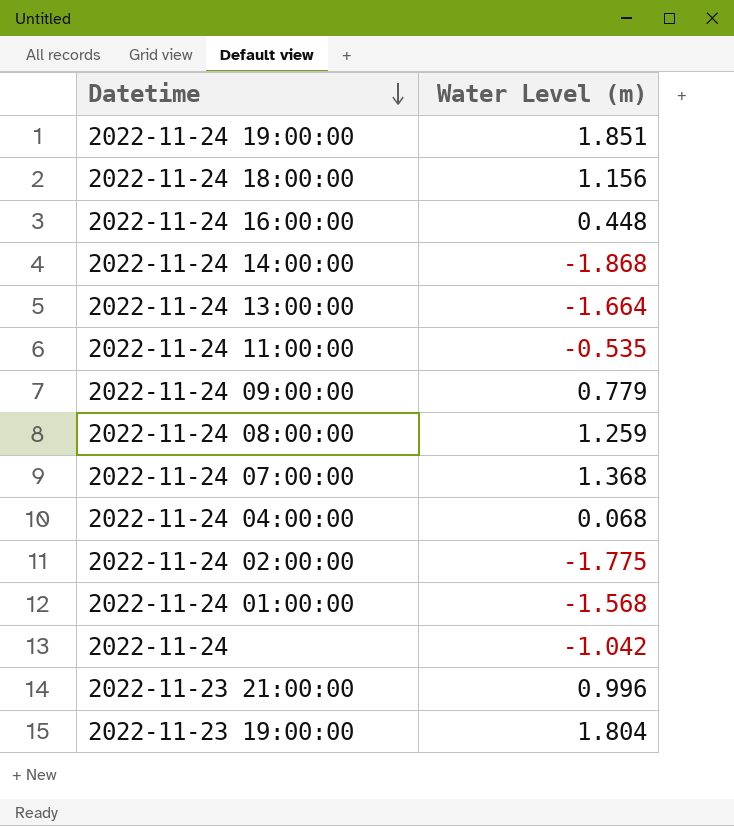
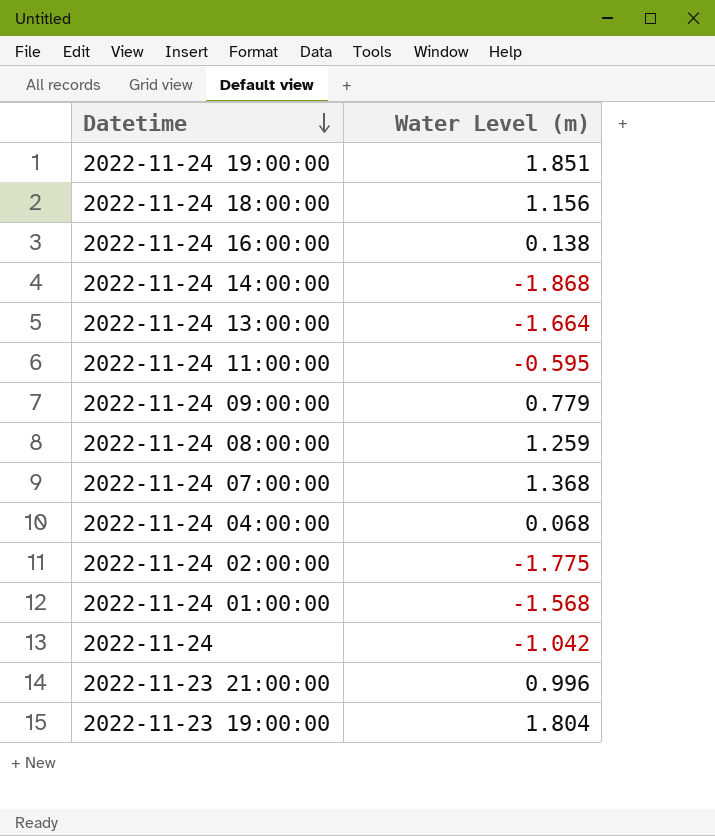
2022-11-24 16:00:00 | Water Level (m): 0.448 -> 0.138
2022-11-24 11:00:00 | Water Level (m): -0.535 -> -0.595

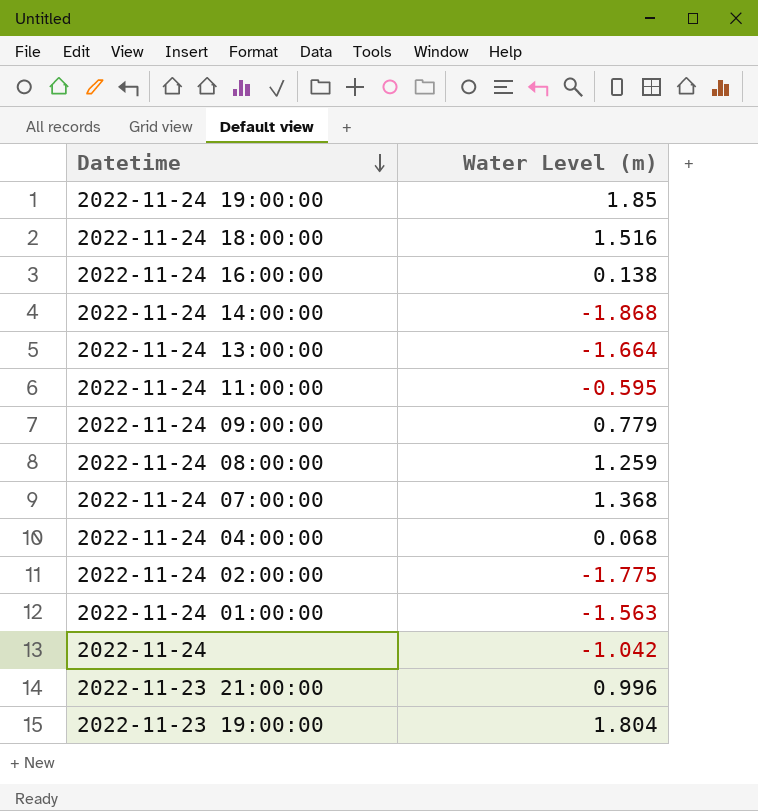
2022-11-24 19:00:00 | Water Level (m): 1.851 -> 1.85
2022-11-24 18:00:00 | Water Level (m): 1.156 -> 1.516
2022-11-24 01:00:00 | Water Level (m): -1.568 -> -1.563

